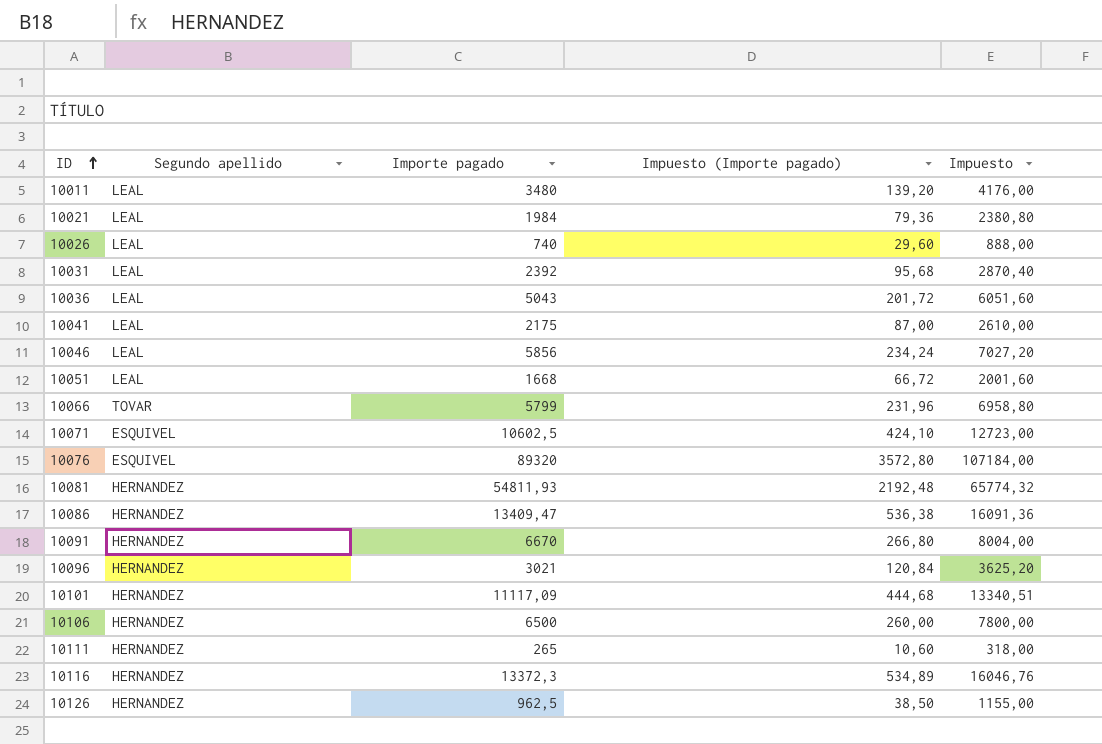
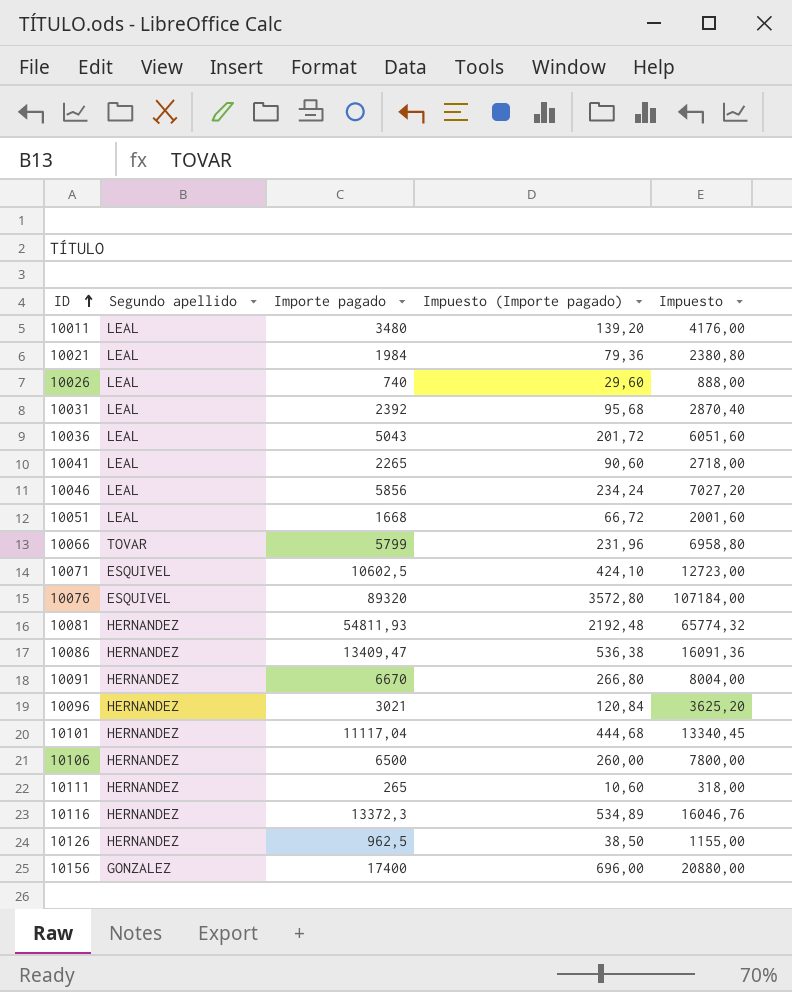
10041 | Importe pagado: 2175 -> 2265
10041 | Impuesto (Importe pagado): 87,00 -> 90,60
10041 | Impuesto: 2610,00 -> 2718,00
10101 | Importe pagado: 11117,09 -> 11117,04
10101 | Impuesto: 13340,51 -> 13340,45
row 10156: none -> GONZALEZ | 17400 | 696,00 | 20880,00

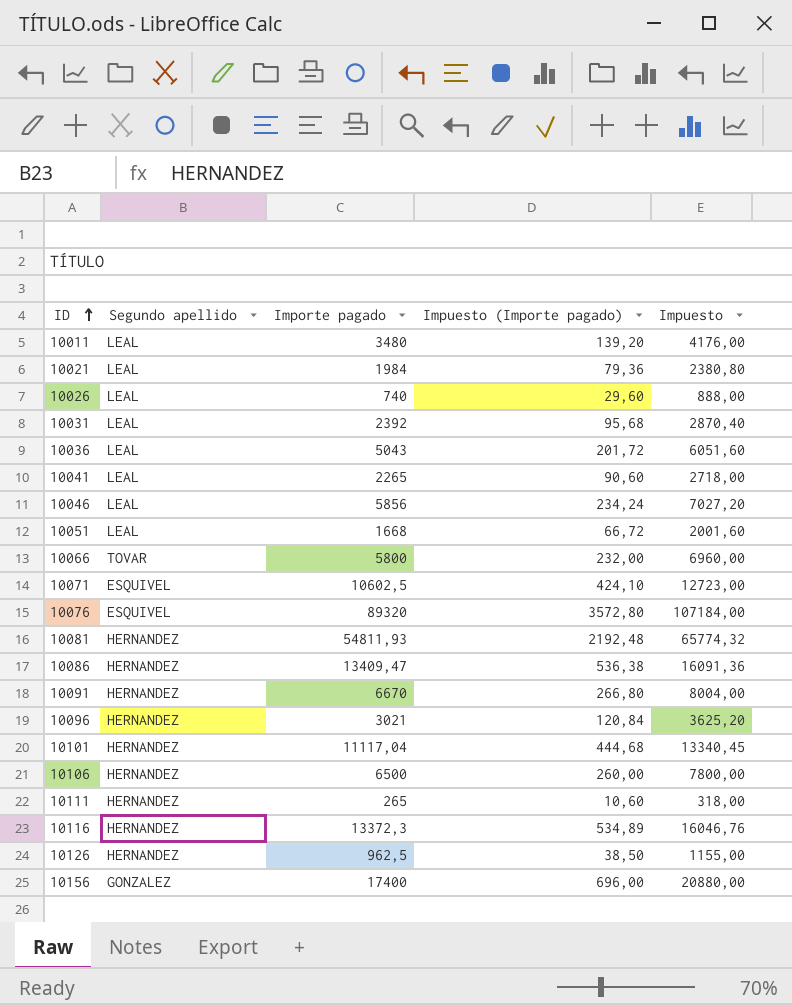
10066 | Importe pagado: 5799 -> 5800
10066 | Impuesto (Importe pagado): 231,96 -> 232,00
10066 | Impuesto: 6958,80 -> 6960,00

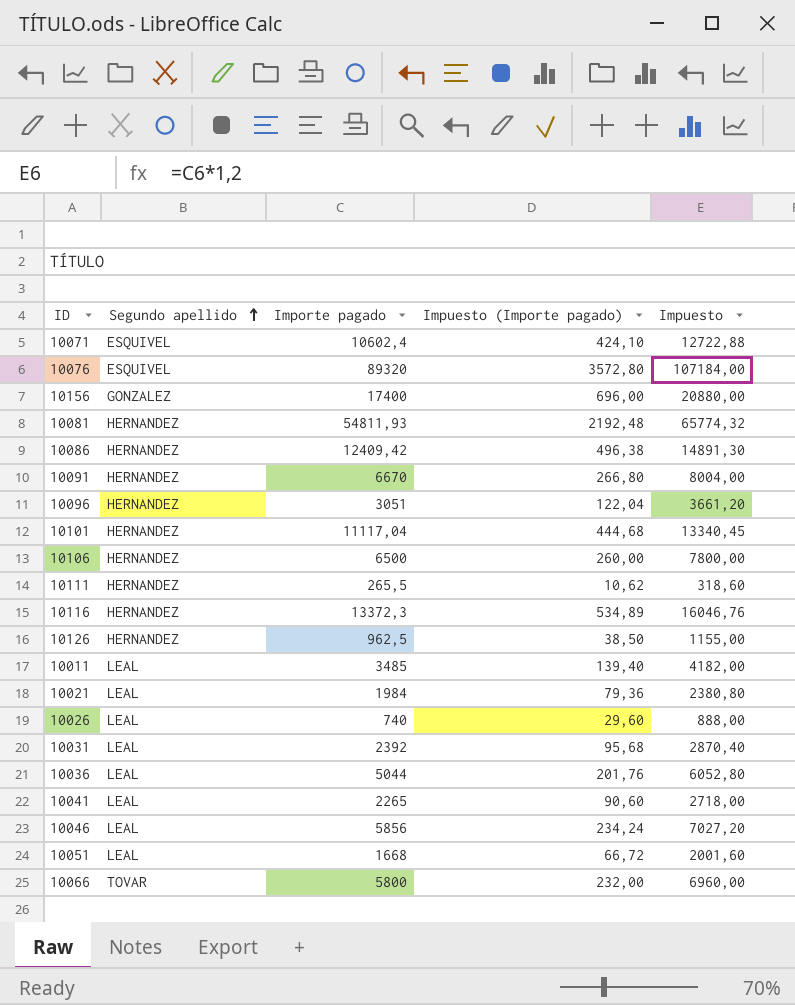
row order: ID ascending -> Segundo apellido ascending
10071 | Importe pagado: 10602,5 -> 10602,4
10071 | Impuesto: 12723,00 -> 12722,88
10086 | Importe pagado: 13409,47 -> 12409,42
10086 | Impuesto (Importe pagado): 536,38 -> 496,38
10086 | Impuesto: 16091,36 -> 14891,30
10096 | Importe pagado: 3021 -> 3051
10096 | Impuesto (Importe pagado): 120,84 -> 122,04
10096 | Impuesto: 3625,20 -> 3661,20
10111 | Importe pagado: 265 -> 265,5
10111 | Impuesto (Importe pagado): 10,60 -> 10,62
10111 | Impuesto: 318,00 -> 318,60
10011 | Importe pagado: 3480 -> 3485
10011 | Impuesto (Importe pagado): 139,20 -> 139,40
10011 | Impuesto: 4176,00 -> 4182,00
10036 | Importe pagado: 5043 -> 5044
10036 | Impuesto (Importe pagado): 201,72 -> 201,76
10036 | Impuesto: 6051,60 -> 6052,80

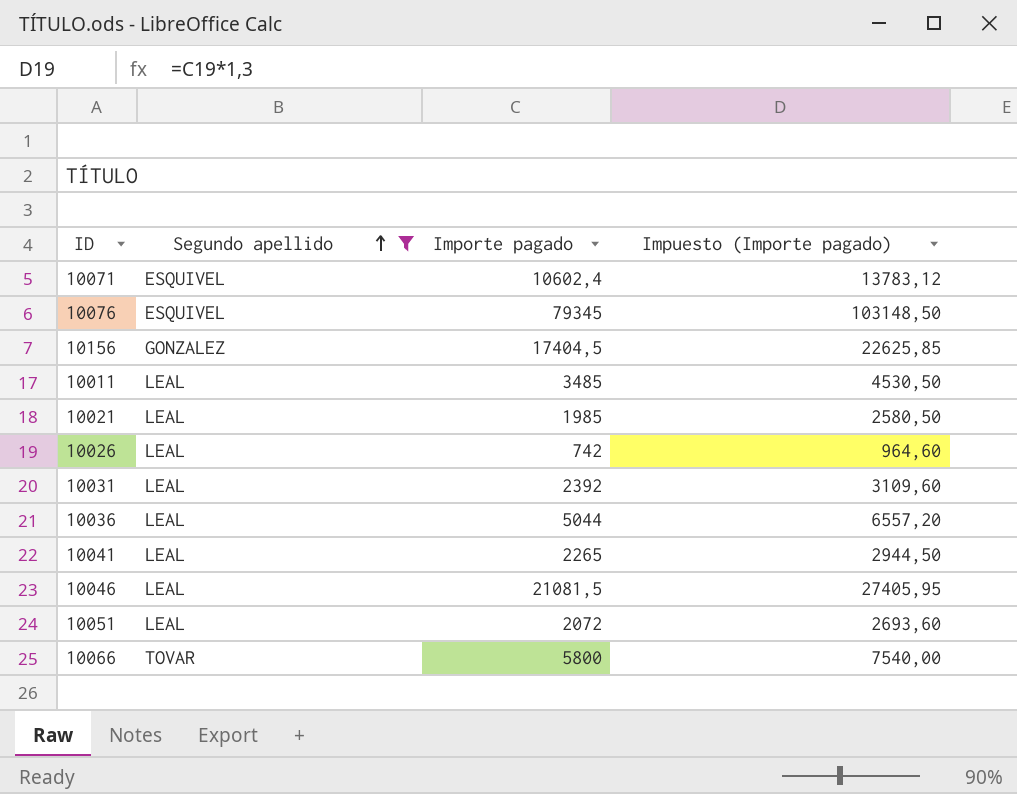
filter: none -> Segundo apellido != HERNANDEZ
column Impuesto | formula: [Importe pagado] * 1,2 -> none
column Impuesto (Importe pagado) | formula: [Importe pagado] * 0,04 -> [Importe pagado] * 1,3
10076 | Importe pagado: 89320 -> 79345
10156 | Importe pagado: 17400 -> 17404,5
10021 | Importe pagado: 1984 -> 1985
10026 | Importe pagado: 740 -> 742
10046 | Importe pagado: 5856 -> 21081,5
10051 | Importe pagado: 1668 -> 2072

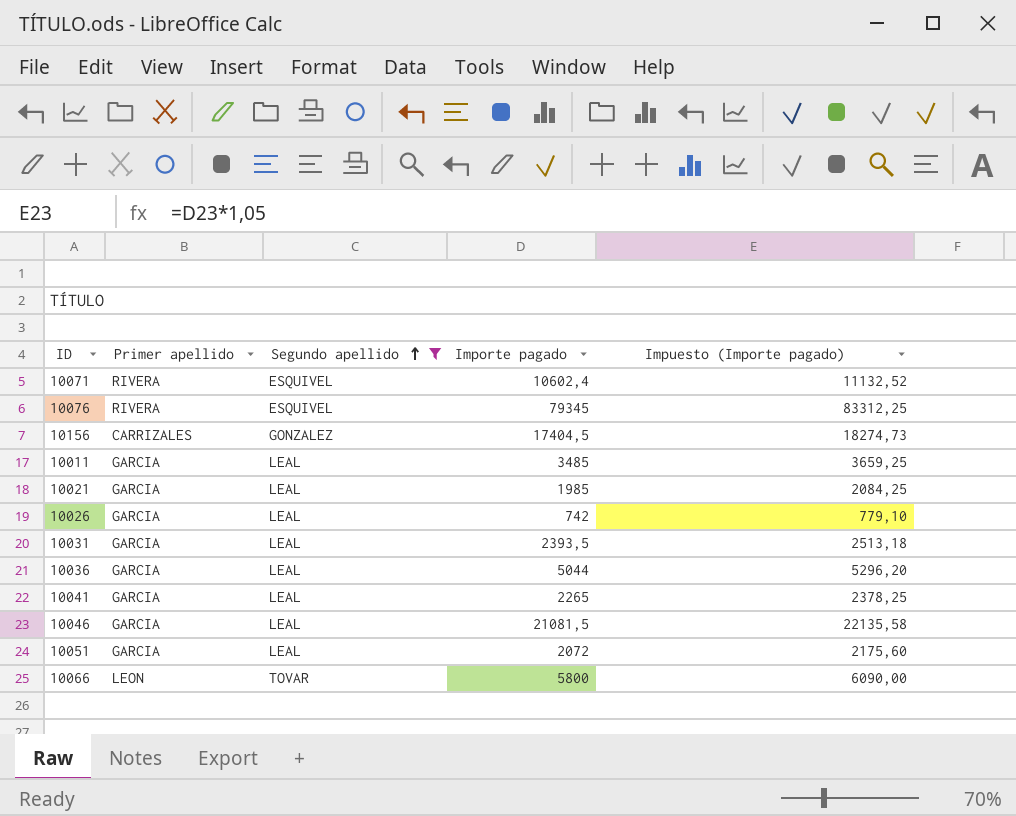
column Primer apellido | position: none -> 2
column Impuesto (Importe pagado) | formula: [Importe pagado] * 1,3 -> [Importe pagado] * 1,05
10031 | Importe pagado: 2392 -> 2393,5

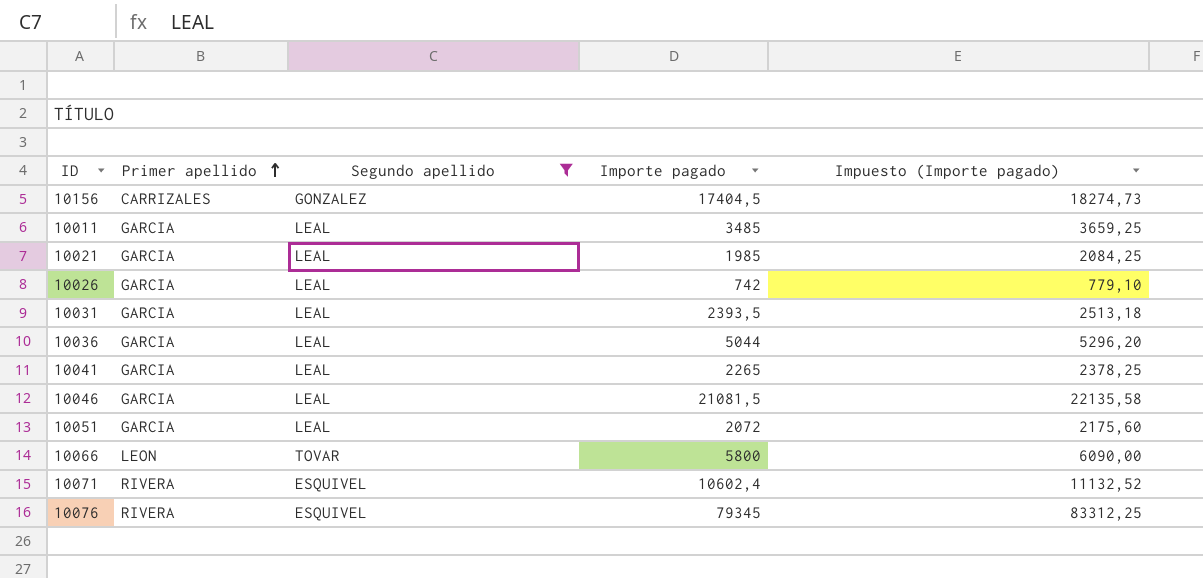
row order: Segundo apellido ascending -> Primer apellido ascending

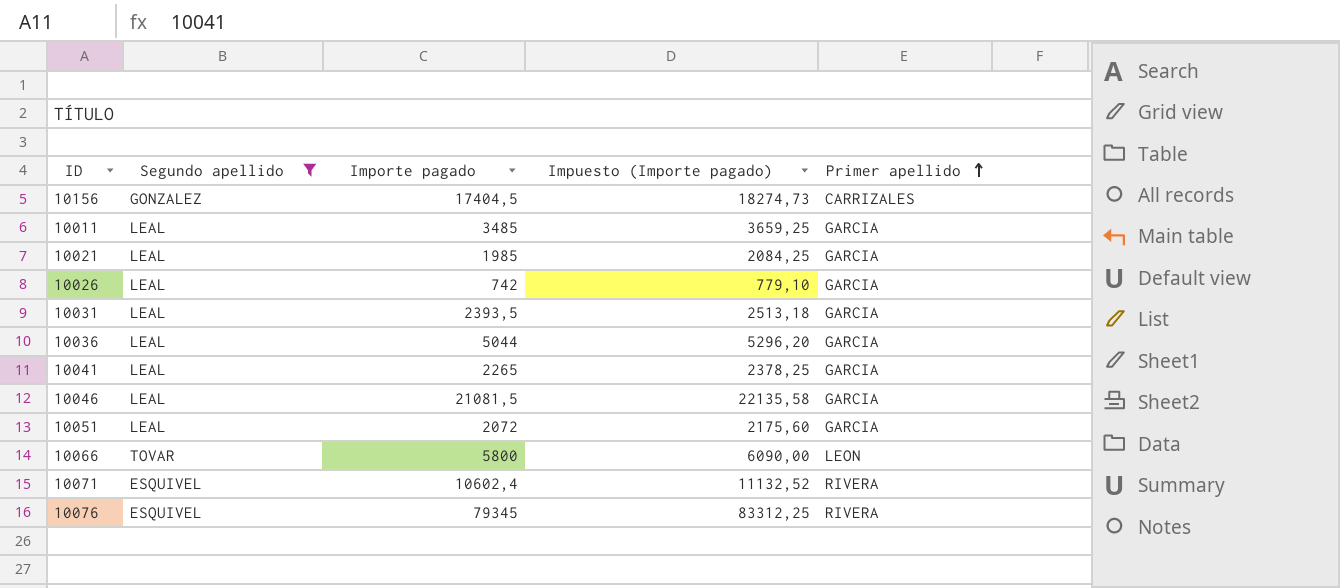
column Primer apellido | position: 2 -> 5

